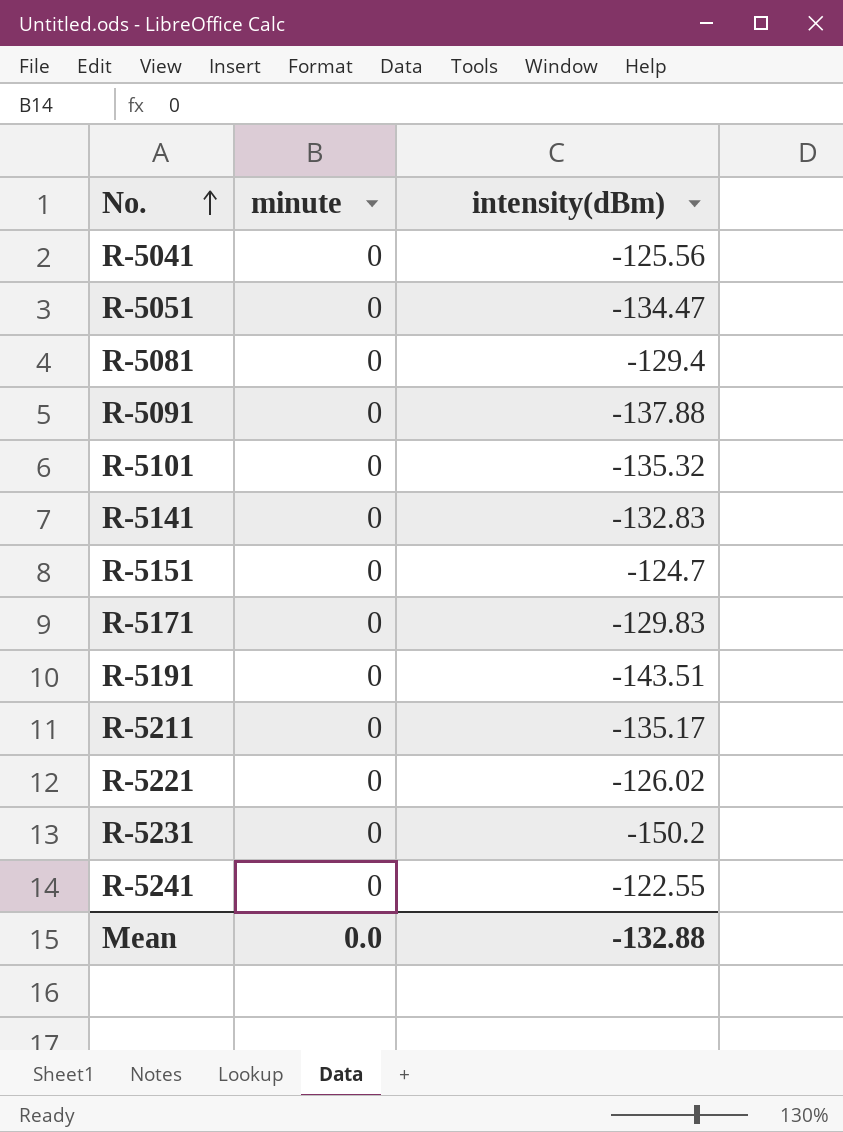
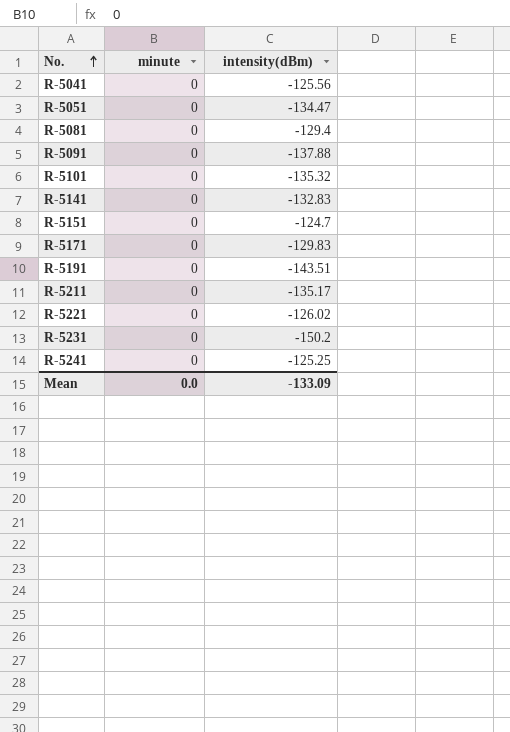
R-5241 | intensity(dBm): -122.55 -> -125.25
Mean | intensity(dBm): -132.88 -> -133.09

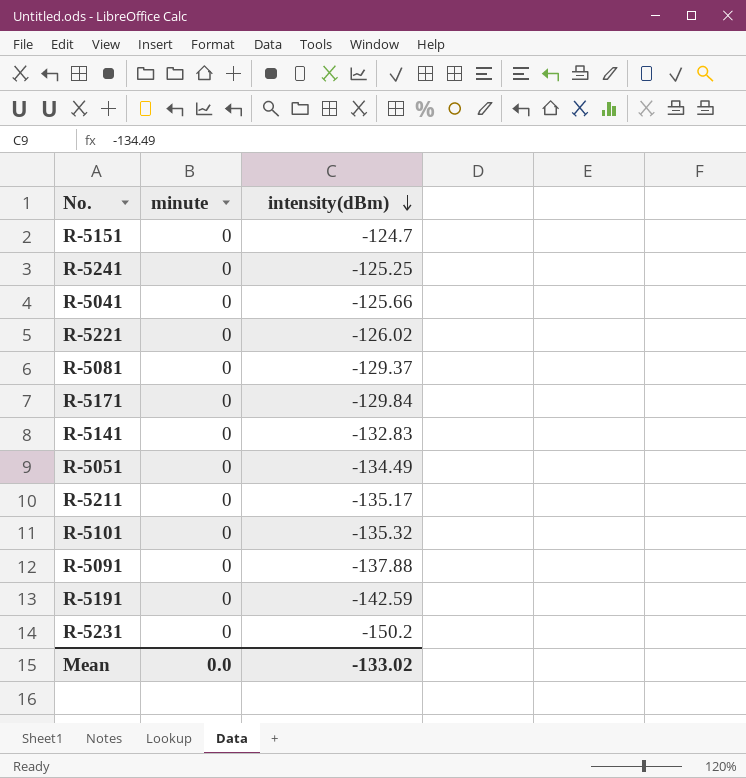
row order: No. ascending -> intensity(dBm) descending
R-5041 | intensity(dBm): -125.56 -> -125.66
R-5081 | intensity(dBm): -129.4 -> -129.37
R-5171 | intensity(dBm): -129.83 -> -129.84
R-5051 | intensity(dBm): -134.47 -> -134.49
R-5191 | intensity(dBm): -143.51 -> -142.59
Mean | intensity(dBm): -133.09 -> -133.02

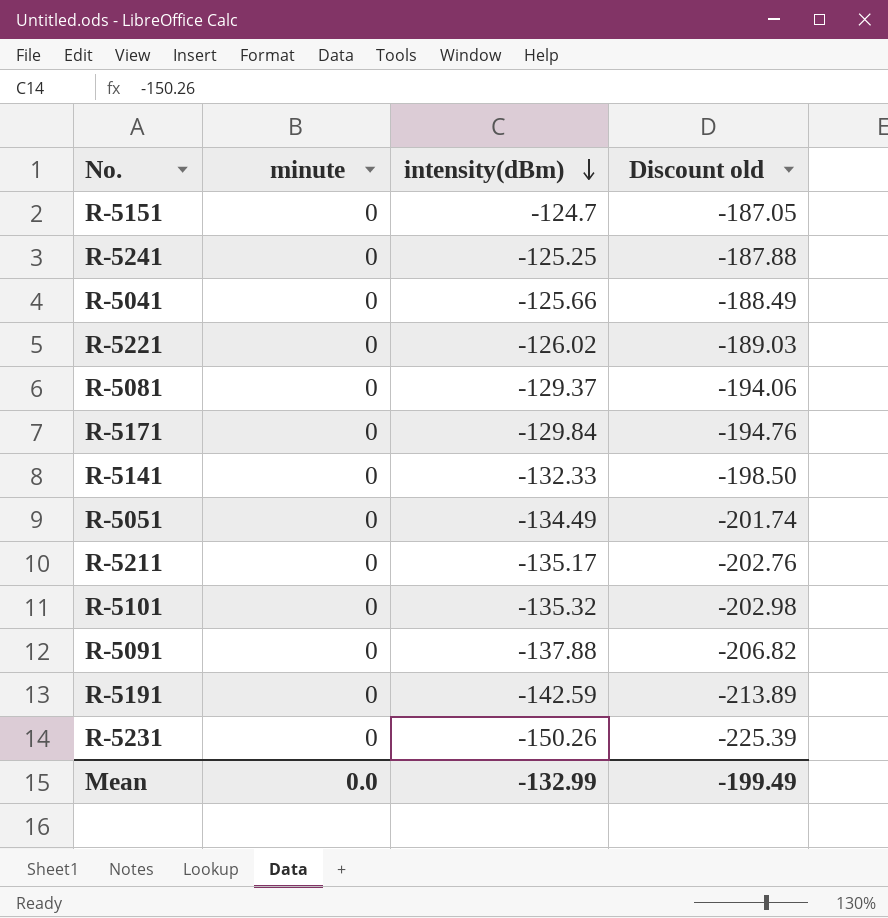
column Discount old | formula: none -> [intensity(dBm)] * 1.5
R-5141 | intensity(dBm): -132.83 -> -132.33
R-5231 | intensity(dBm): -150.2 -> -150.26
Mean | intensity(dBm): -133.02 -> -132.99

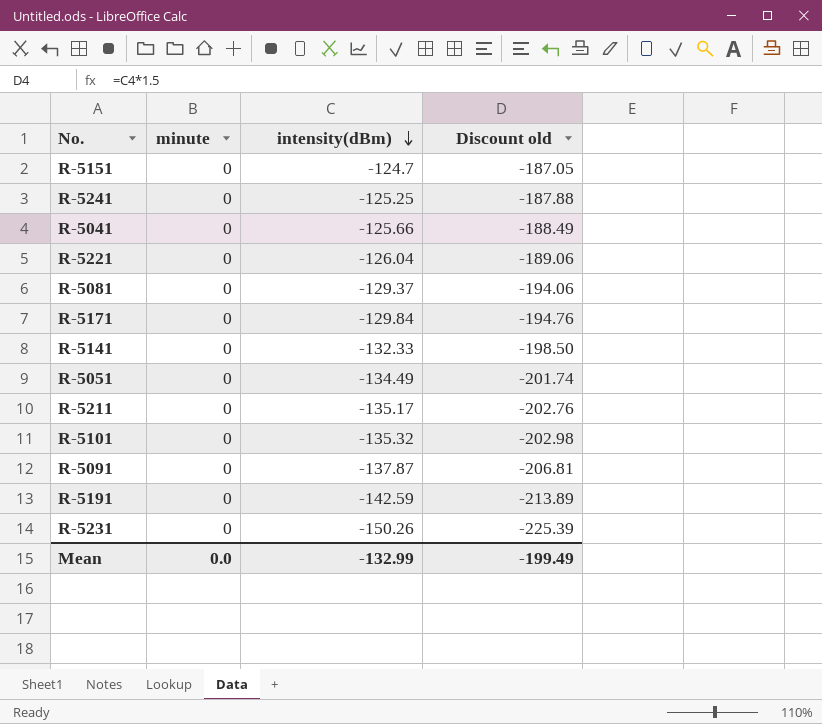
R-5221 | intensity(dBm): -126.02 -> -126.04
R-5221 | Discount old: -189.03 -> -189.06
R-5091 | intensity(dBm): -137.88 -> -137.87
R-5091 | Discount old: -206.82 -> -206.81

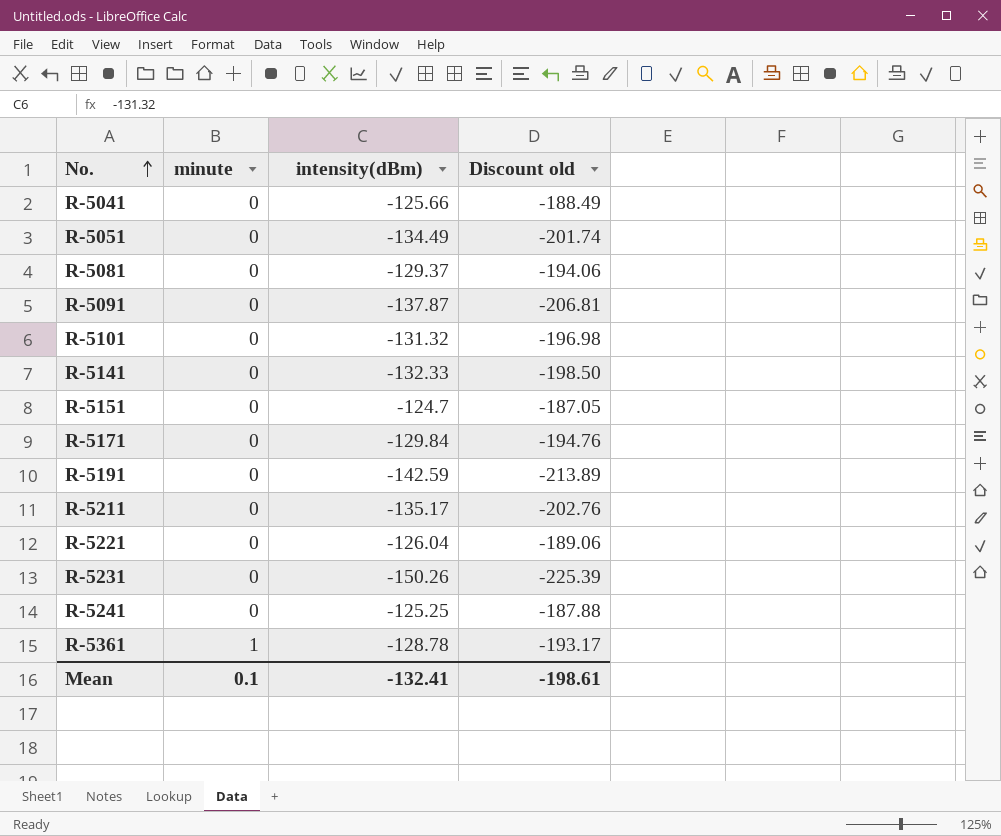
row order: intensity(dBm) descending -> No. ascending
R-5101 | intensity(dBm): -135.32 -> -131.32
R-5101 | Discount old: -202.98 -> -196.98
row R-5361: none -> 1 | -128.78 | -193.17
Mean | minute: 0.0 -> 0.1
Mean | intensity(dBm): -132.99 -> -132.41
Mean | Discount old: -199.49 -> -198.61

